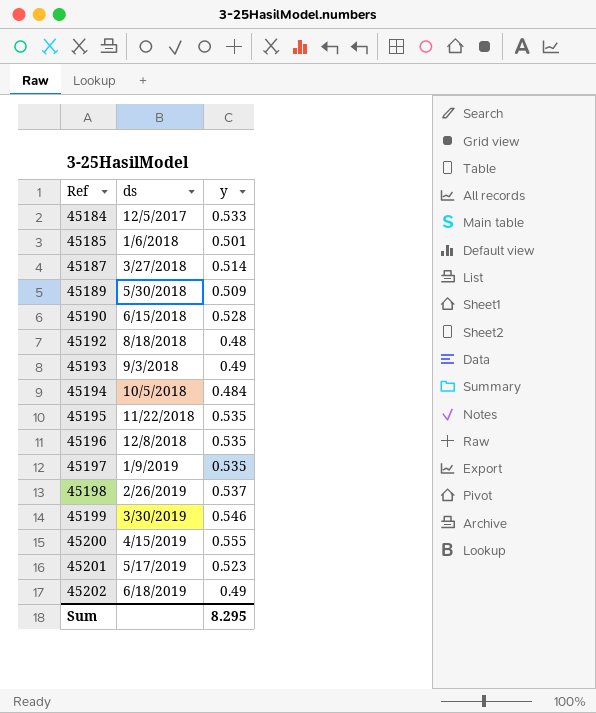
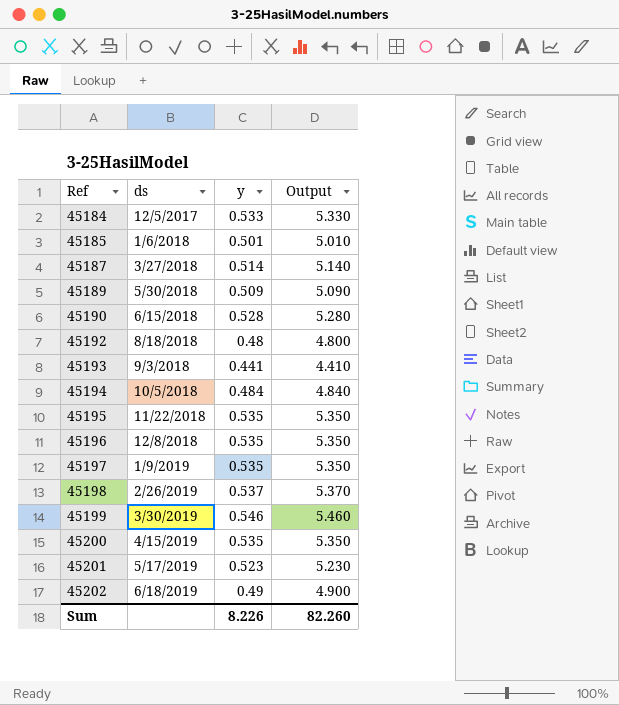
column Output | formula: none -> [y] * 10
45193 | y: 0.49 -> 0.441
45200 | y: 0.555 -> 0.535
Sum | y: 8.295 -> 8.226

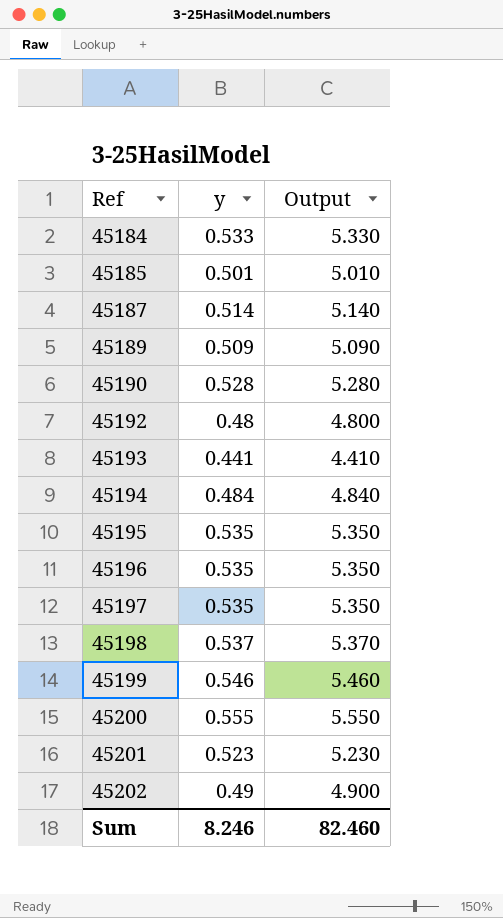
column ds | position: 2 -> none
45200 | y: 0.535 -> 0.555
45200 | Output: 5.350 -> 5.550
Sum | y: 8.226 -> 8.246
Sum | Output: 82.260 -> 82.460

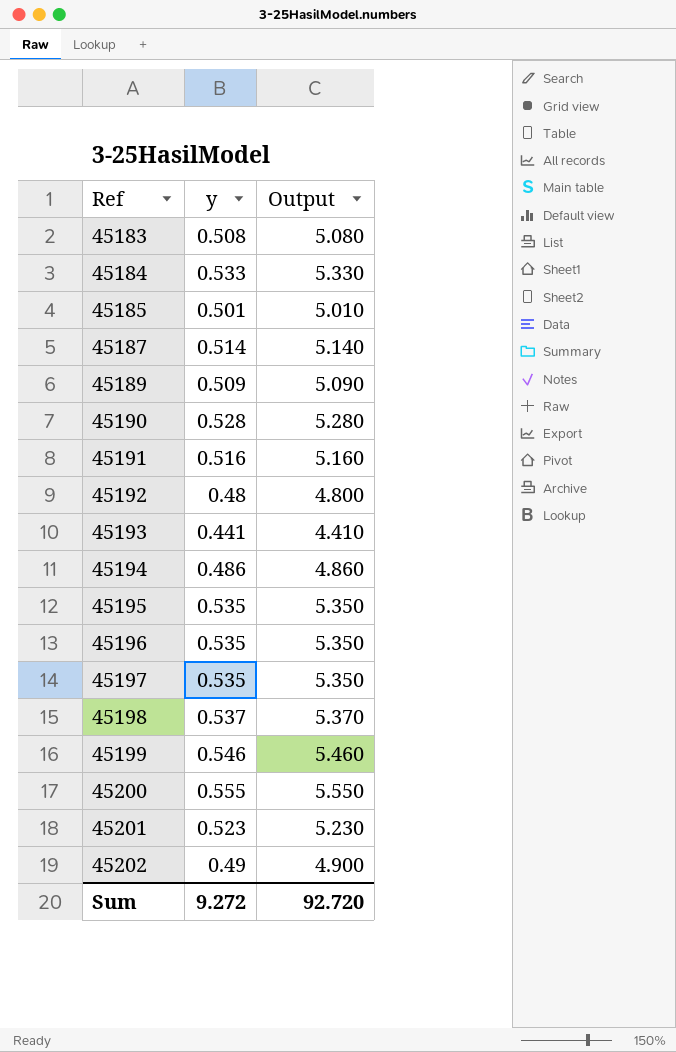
row 45183: none -> 0.508 | 5.080
row 45191: none -> 0.516 | 5.160
45194 | y: 0.484 -> 0.486
45194 | Output: 4.840 -> 4.860
Sum | y: 8.246 -> 9.272
Sum | Output: 82.460 -> 92.720

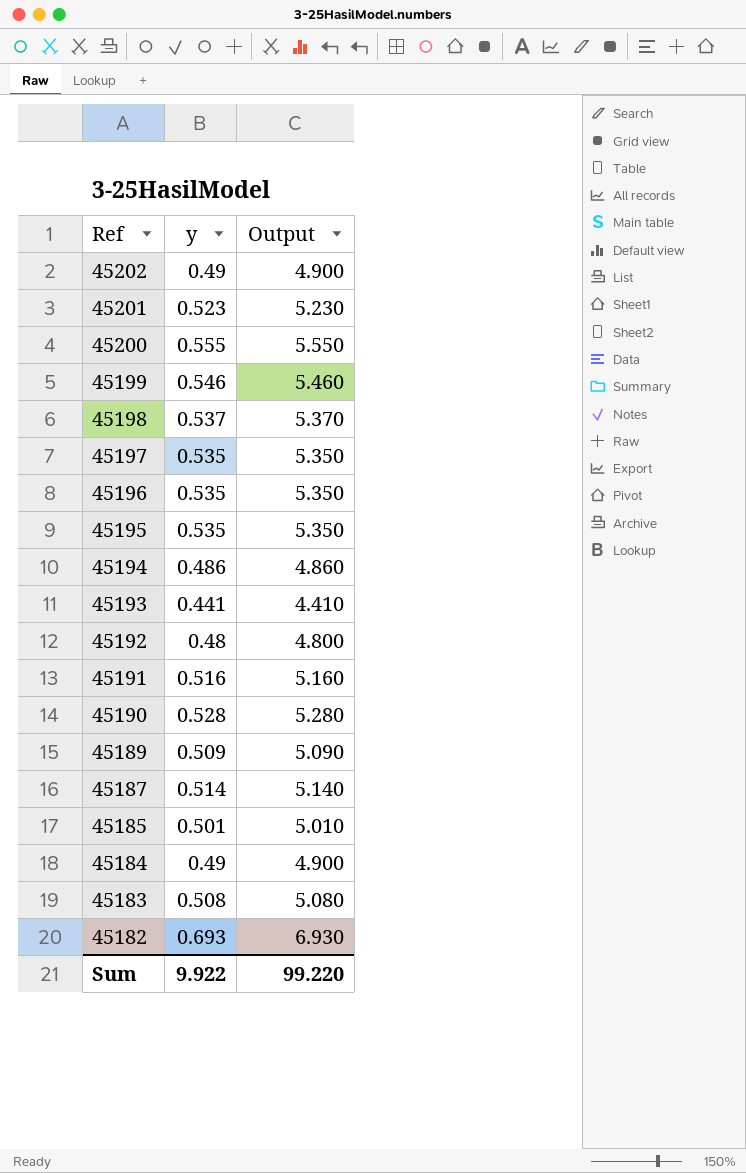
row order: Ref ascending -> Ref descending
45184 | y: 0.533 -> 0.49
45184 | Output: 5.330 -> 4.900
row 45182: none -> 0.693 | 6.930
Sum | y: 9.272 -> 9.922
Sum | Output: 92.720 -> 99.220

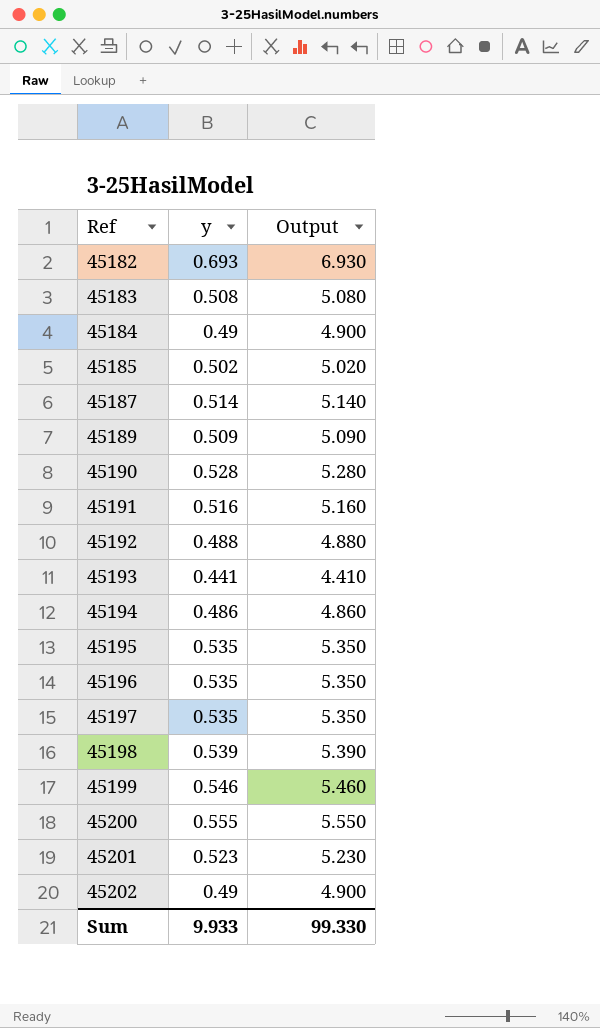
row order: Ref descending -> Ref ascending
45185 | y: 0.501 -> 0.502
45185 | Output: 5.010 -> 5.020
45192 | y: 0.48 -> 0.488
45192 | Output: 4.800 -> 4.880
45198 | y: 0.537 -> 0.539
45198 | Output: 5.370 -> 5.390
Sum | y: 9.922 -> 9.933
Sum | Output: 99.220 -> 99.330

